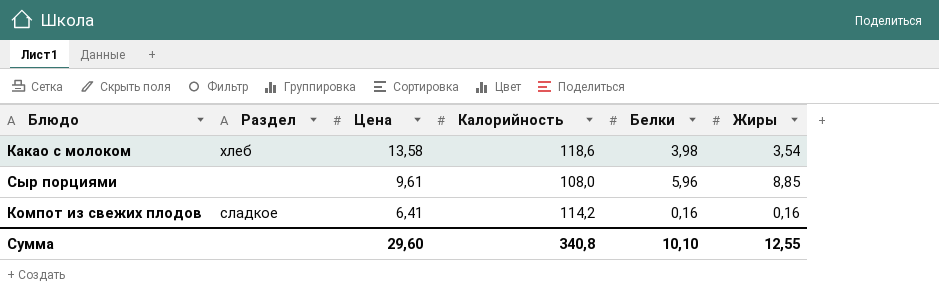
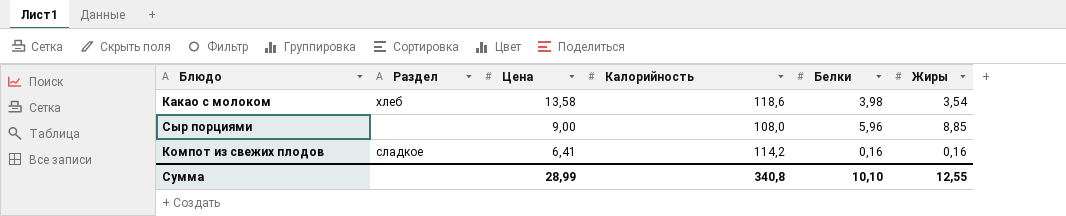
Сыр порциями | Цена: 9,61 -> 9,00
Сумма | Цена: 29,60 -> 28,99

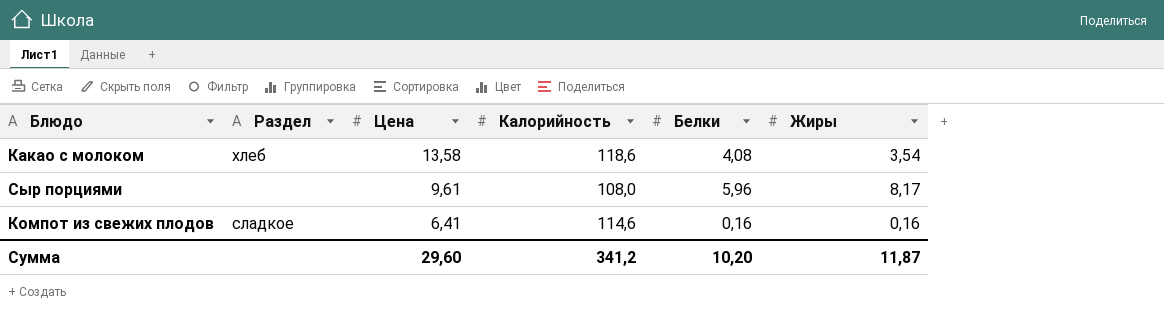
Какао с молоком | Белки: 3,98 -> 4,08
Сыр порциями | Цена: 9,00 -> 9,61
Сыр порциями | Жиры: 8,85 -> 8,17
Компот из свежих плодов | Калорийность: 114,2 -> 114,6
Сумма | Цена: 28,99 -> 29,60
Сумма | Калорийность: 340,8 -> 341,2
Сумма | Белки: 10,10 -> 10,20
Сумма | Жиры: 12,55 -> 11,87

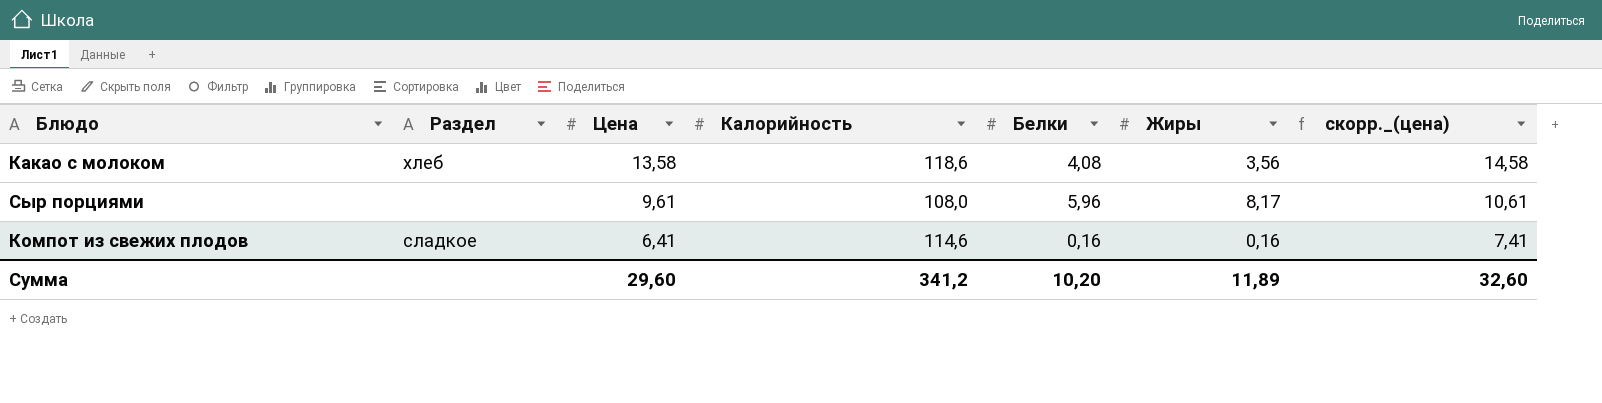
column скорр._(цена) | formula: none -> [Цена] + 1
Какао с молоком | Жиры: 3,54 -> 3,56
Сумма | Жиры: 11,87 -> 11,89

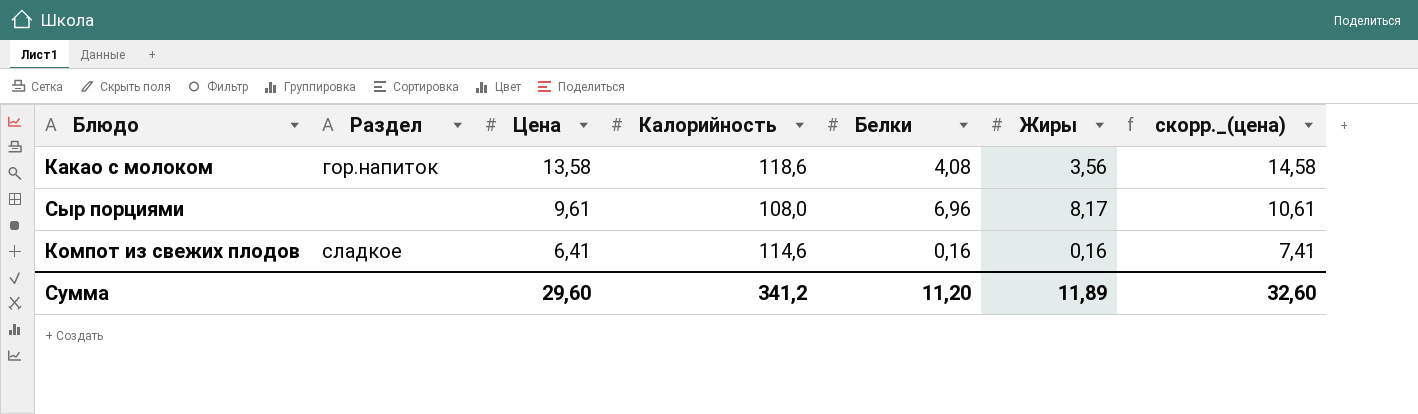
Какао с молоком | Раздел: хлеб -> гор.напиток
Сыр порциями | Белки: 5,96 -> 6,96
Сумма | Белки: 10,20 -> 11,20

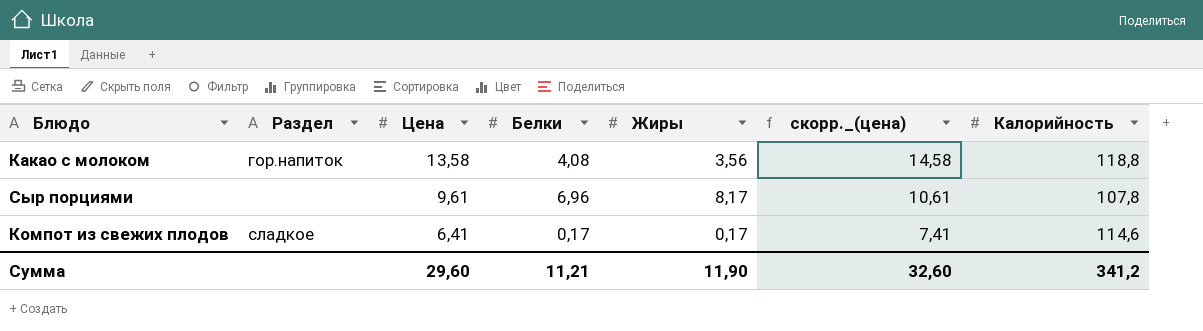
column Калорийность | position: 4 -> 7
Какао с молоком | Калорийность: 118,6 -> 118,8
Сыр порциями | Калорийность: 108,0 -> 107,8
Компот из свежих плодов | Белки: 0,16 -> 0,17
Компот из свежих плодов | Жиры: 0,16 -> 0,17
Сумма | Белки: 11,20 -> 11,21
Сумма | Жиры: 11,89 -> 11,90

